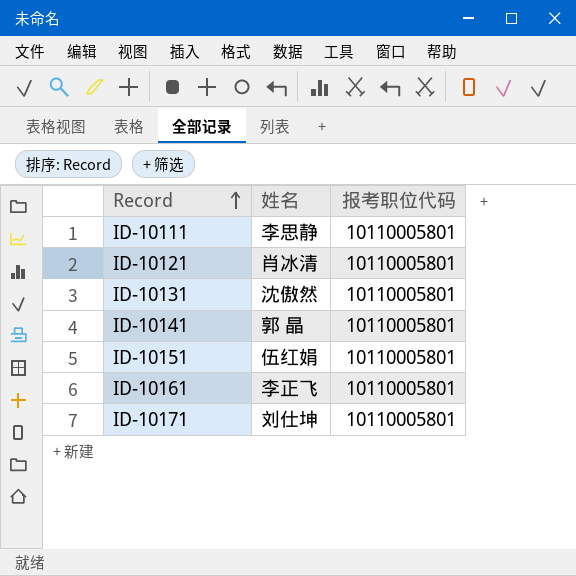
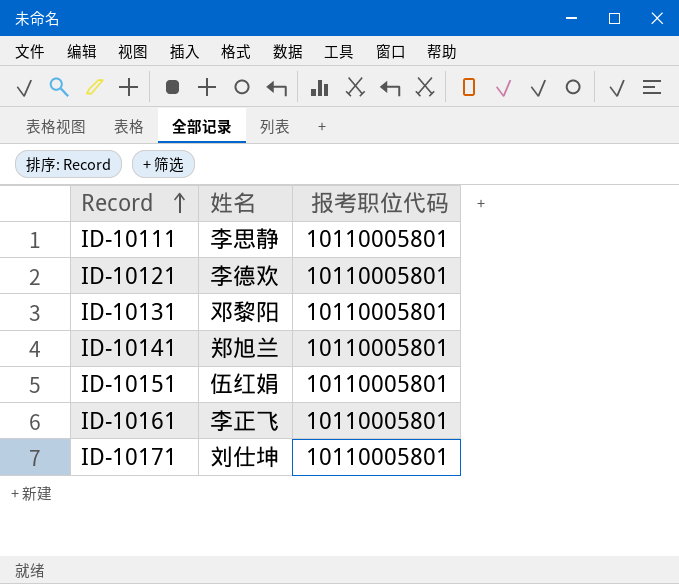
ID-10121 | 姓名: 肖冰清 -> 李德欢
ID-10131 | 姓名: 沈傲然 -> 邓黎阳
ID-10141 | 姓名: 郭 晶 -> 郑旭兰

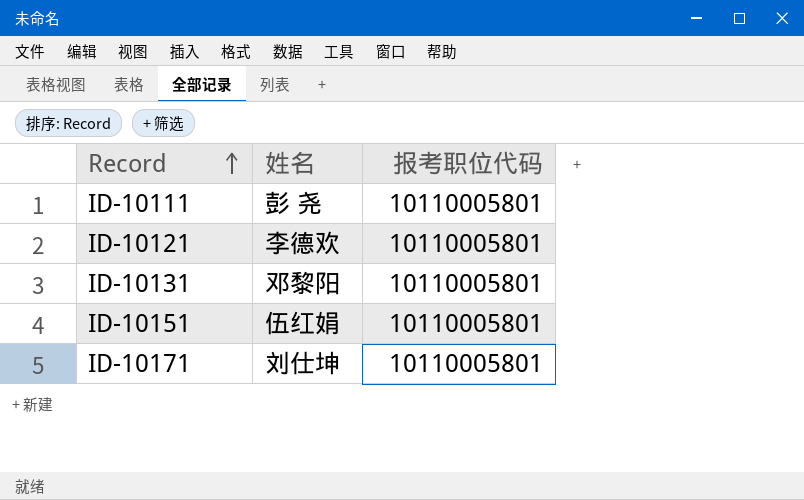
row ID-10141: 郑旭兰 | 10110005801 -> none
row ID-10161: 李正飞 | 10110005801 -> none
ID-10111 | 姓名: 李思静 -> 彭 尧

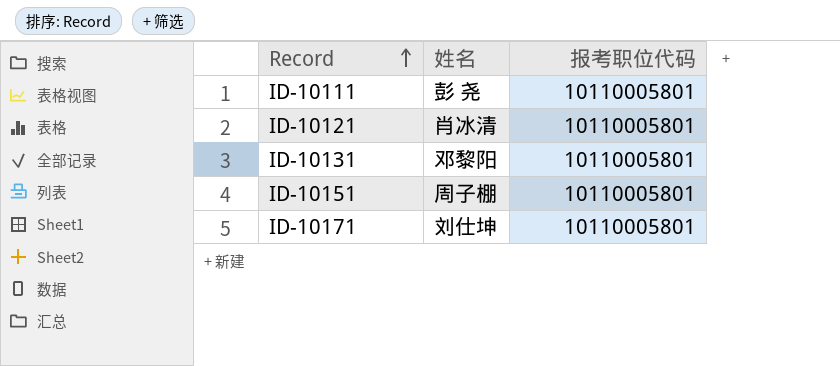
ID-10121 | 姓名: 李德欢 -> 肖冰清
ID-10151 | 姓名: 伍红娟 -> 周子棚

